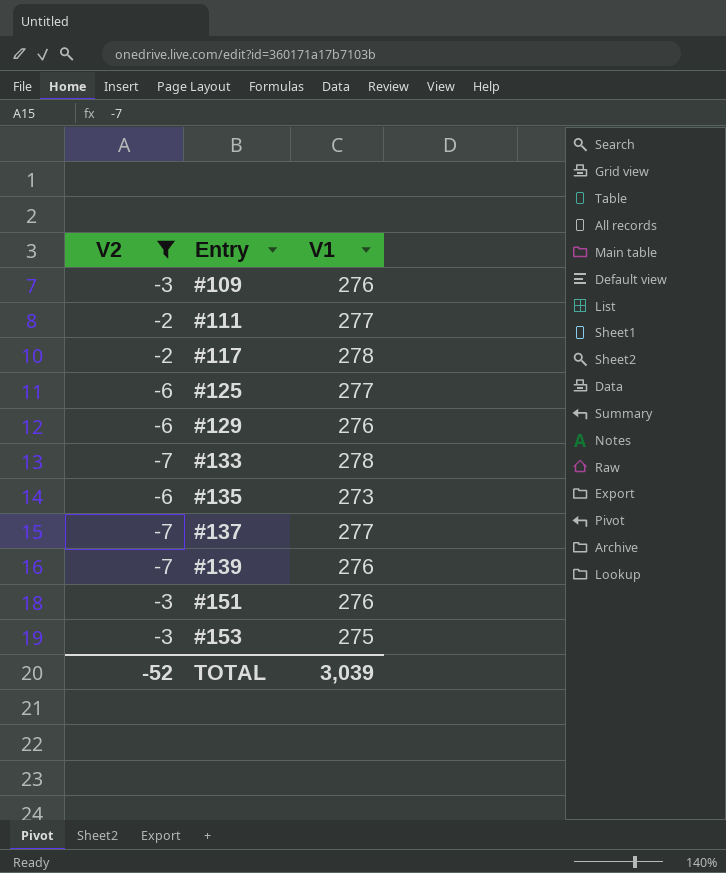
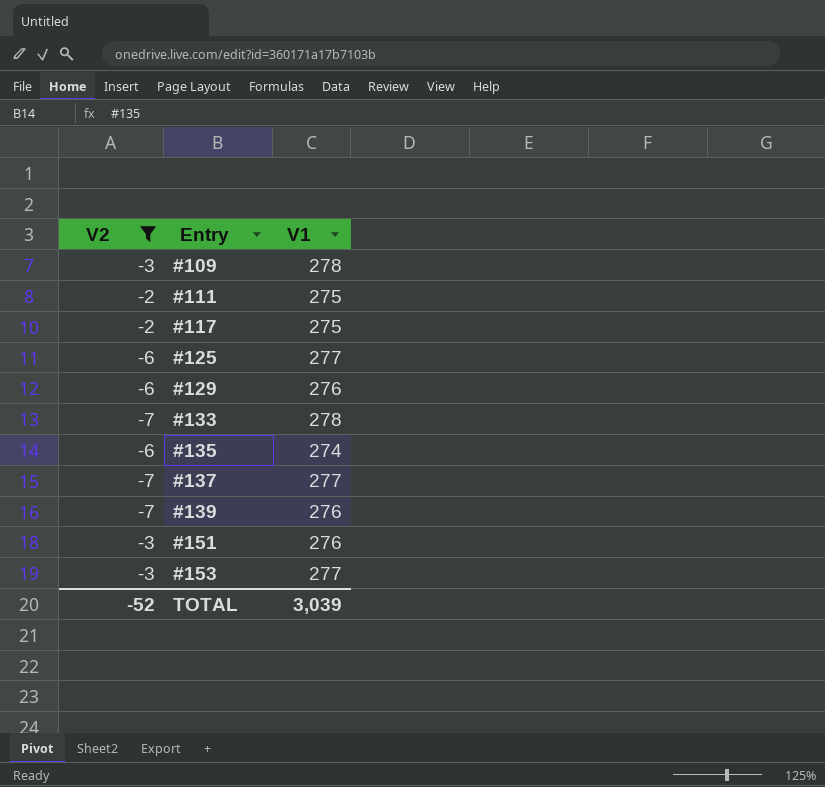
#109 | V1: 276 -> 278
#111 | V1: 277 -> 275
#117 | V1: 278 -> 275
#135 | V1: 273 -> 274
#153 | V1: 275 -> 277

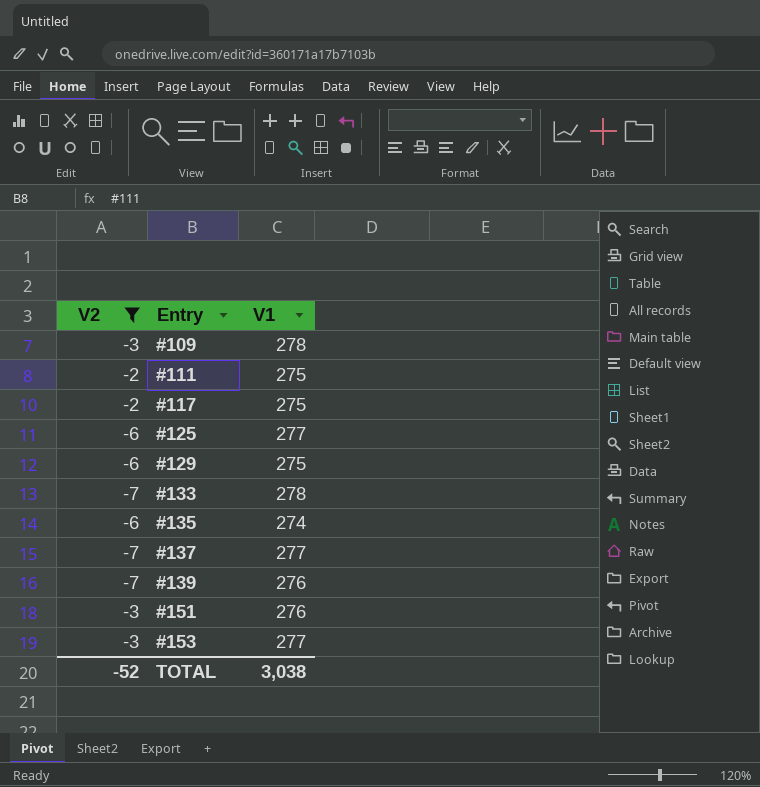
#129 | V1: 276 -> 275
TOTAL | V1: 3,039 -> 3,038

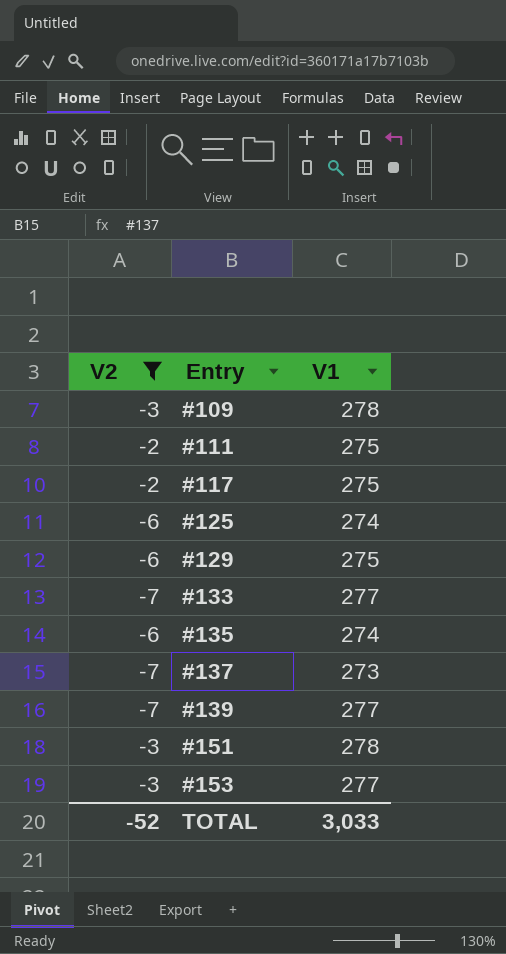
#125 | V1: 277 -> 274
#133 | V1: 278 -> 277
#137 | V1: 277 -> 273
#139 | V1: 276 -> 277
#151 | V1: 276 -> 278
TOTAL | V1: 3,038 -> 3,033

